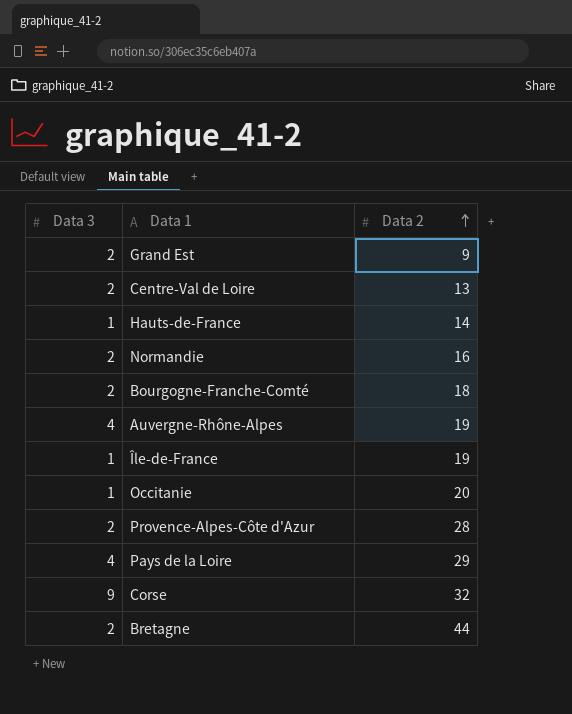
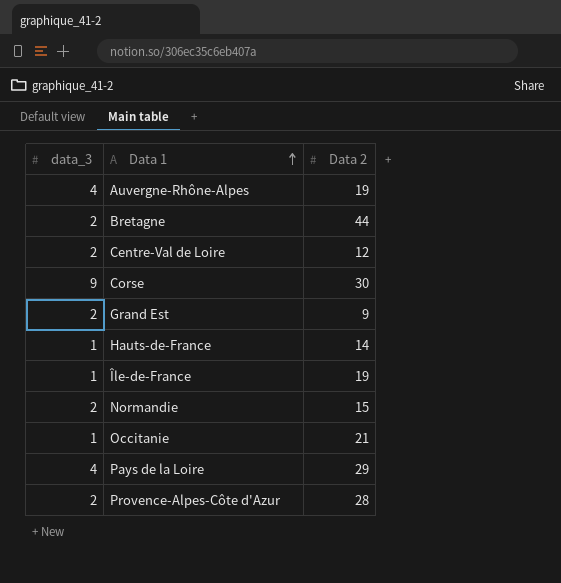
row order: Data 2 ascending -> Data 1 ascending
column name: Data 3 -> data_3
row Bourgogne-Franche-Comté: 2 | 18 -> none
Centre-Val de Loire | Data 2: 13 -> 12
Corse | Data 2: 32 -> 30
Normandie | Data 2: 16 -> 15
Occitanie | Data 2: 20 -> 21

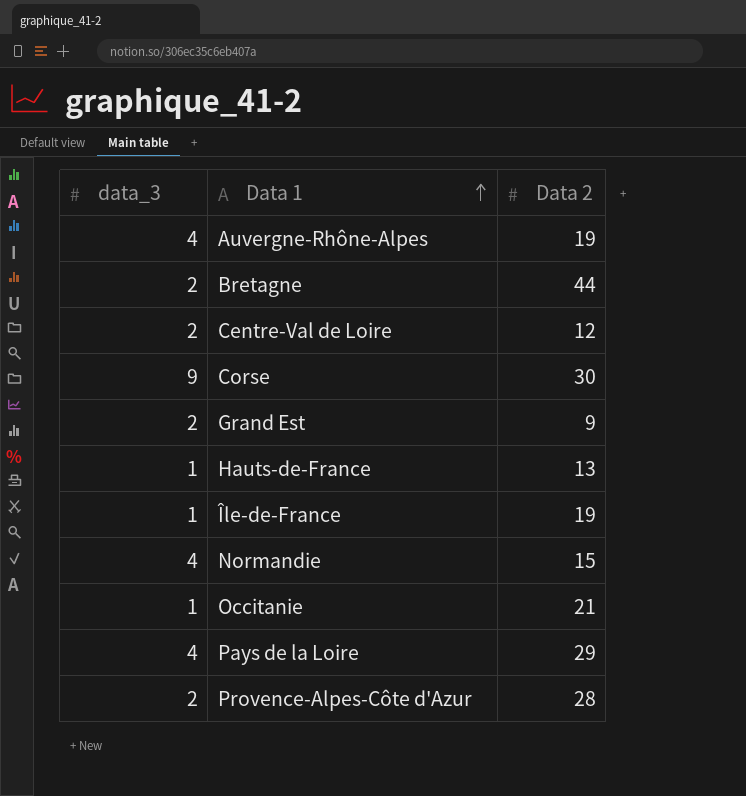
Hauts-de-France | Data 2: 14 -> 13
Normandie | data_3: 2 -> 4

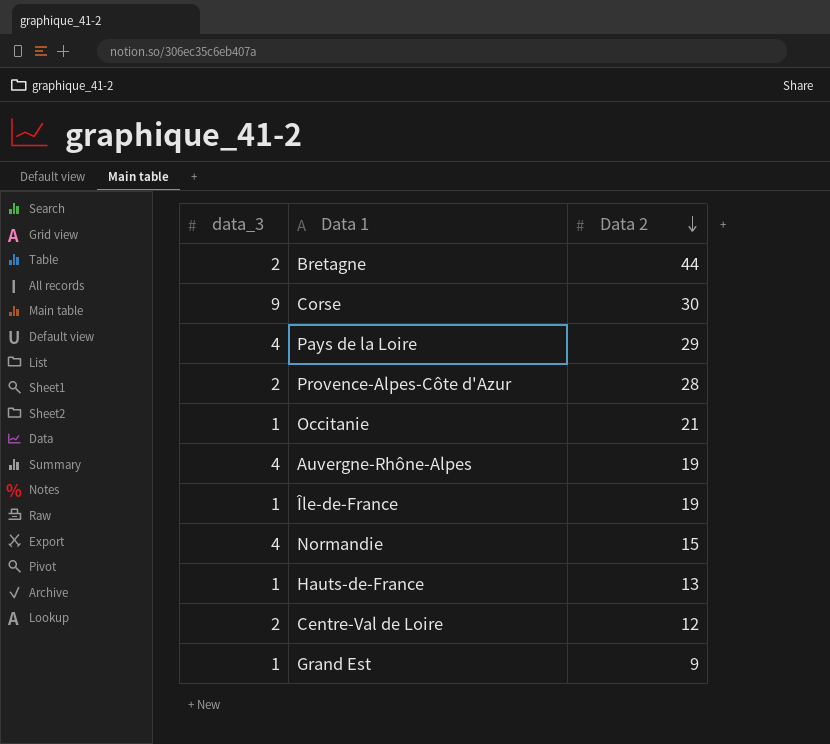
row order: Data 1 ascending -> Data 2 descending
Grand Est | data_3: 2 -> 1

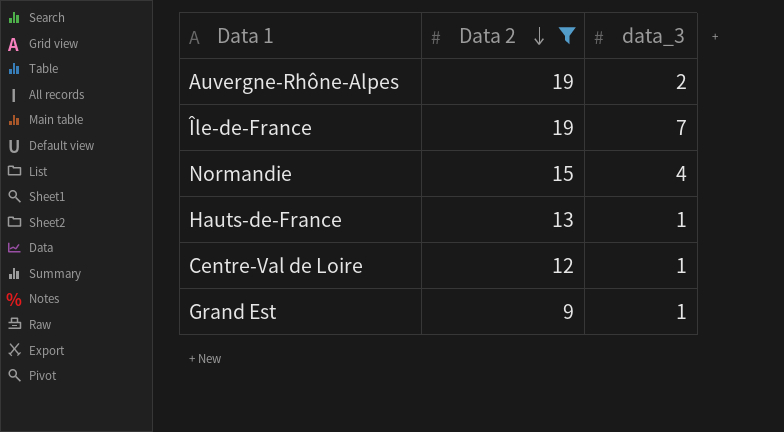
filter: none -> Data 2 <= 19
column data_3 | position: 1 -> 3
Auvergne-Rhône-Alpes | data_3: 4 -> 2
Île-de-France | data_3: 1 -> 7
Centre-Val de Loire | data_3: 2 -> 1

